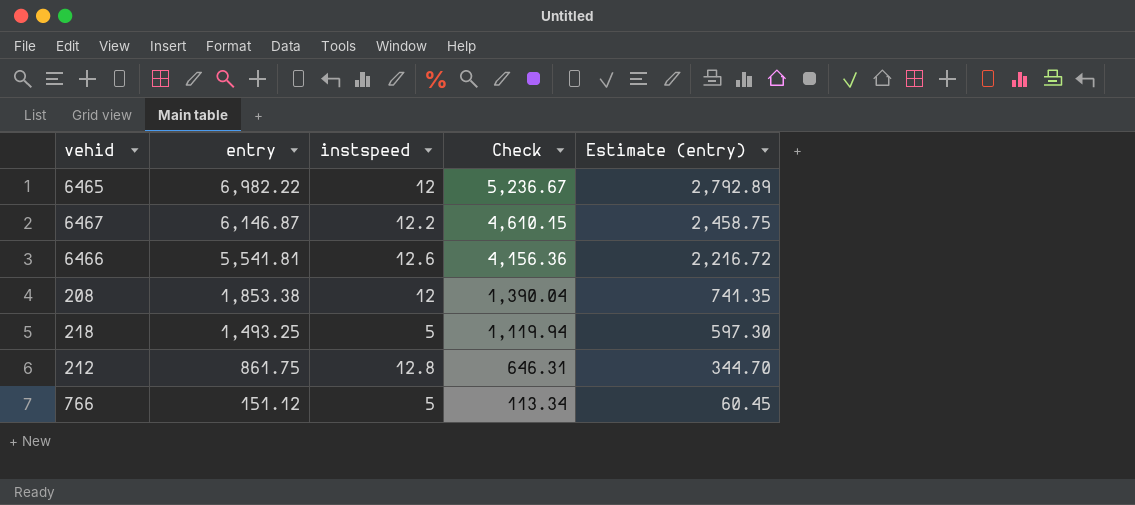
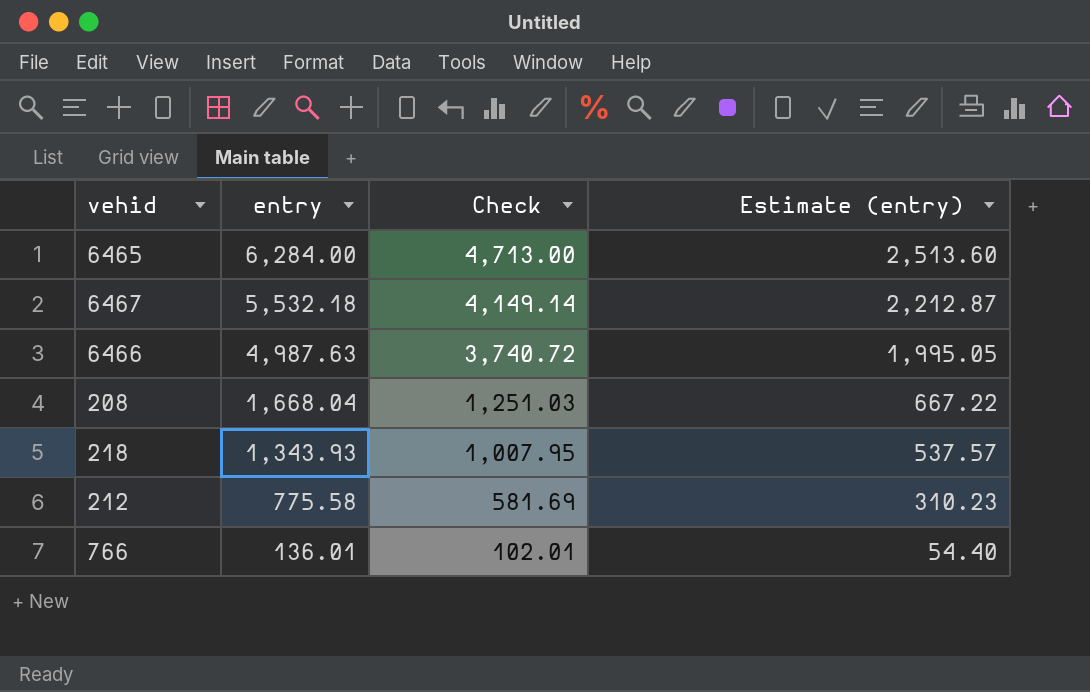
column instspeed | position: 3 -> none
6465 | entry: 6,982.22 -> 6,284.00
6465 | Check: 5,236.67 -> 4,713.00
6465 | Estimate (entry): 2,792.89 -> 2,513.60
6467 | entry: 6,146.87 -> 5,532.18
6467 | Check: 4,610.15 -> 4,149.14
6467 | Estimate (entry): 2,458.75 -> 2,212.87
6466 | entry: 5,541.81 -> 4,987.63
6466 | Check: 4,156.36 -> 3,740.72
6466 | Estimate (entry): 2,216.72 -> 1,995.05
208 | entry: 1,853.38 -> 1,668.04
208 | Check: 1,390.04 -> 1,251.03
208 | Estimate (entry): 741.35 -> 667.22
218 | entry: 1,493.25 -> 1,343.93
218 | Check: 1,119.94 -> 1,007.95
218 | Estimate (entry): 597.30 -> 537.57
212 | entry: 861.75 -> 775.58
212 | Check: 646.31 -> 581.69
212 | Estimate (entry): 344.70 -> 310.23
766 | entry: 151.12 -> 136.01
766 | Check: 113.34 -> 102.01
766 | Estimate (entry): 60.45 -> 54.40

